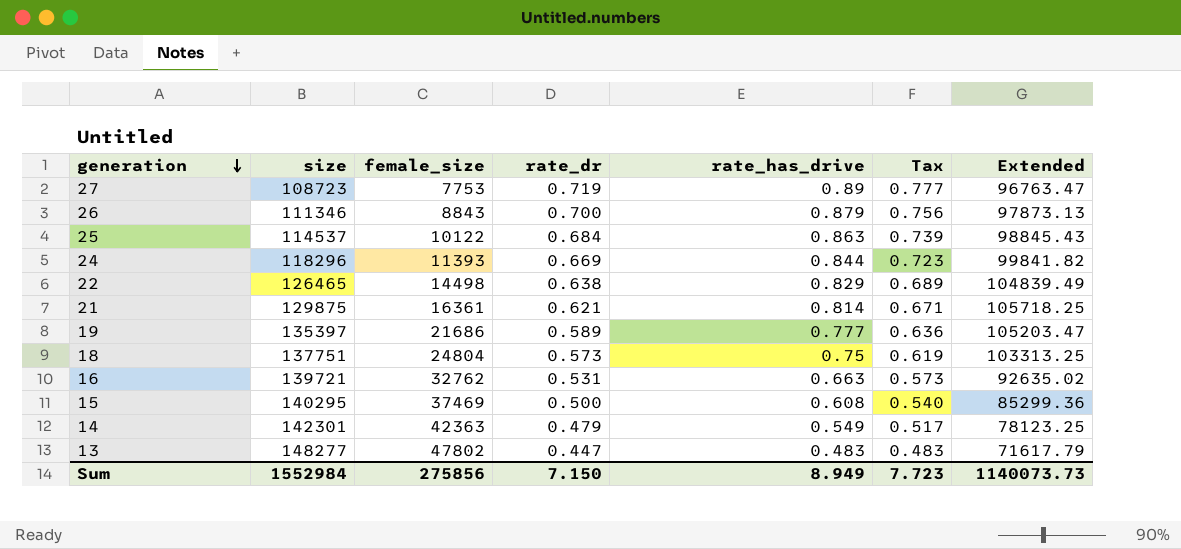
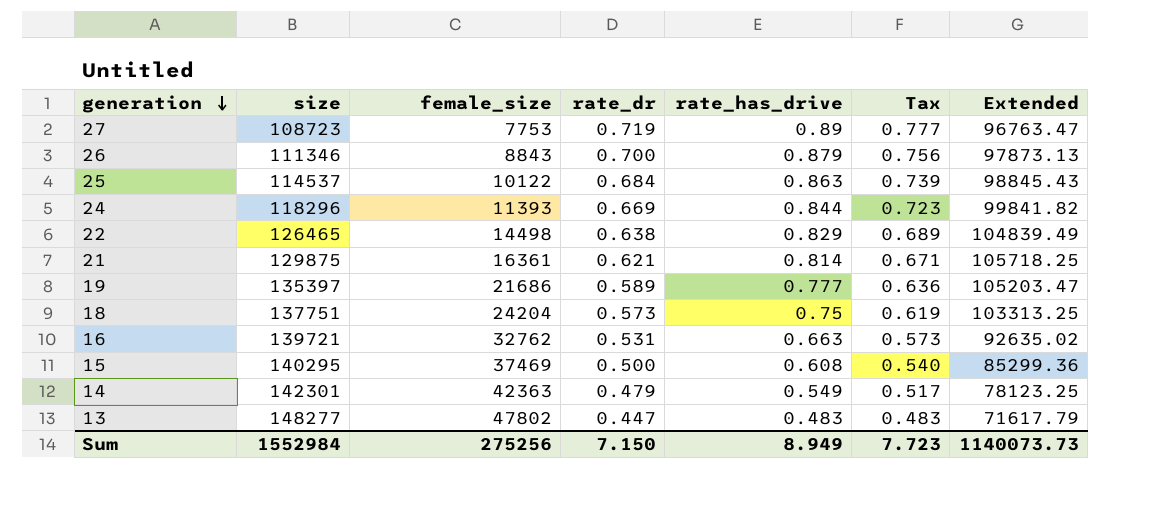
18 | female_size: 24804 -> 24204
Sum | female_size: 275856 -> 275256

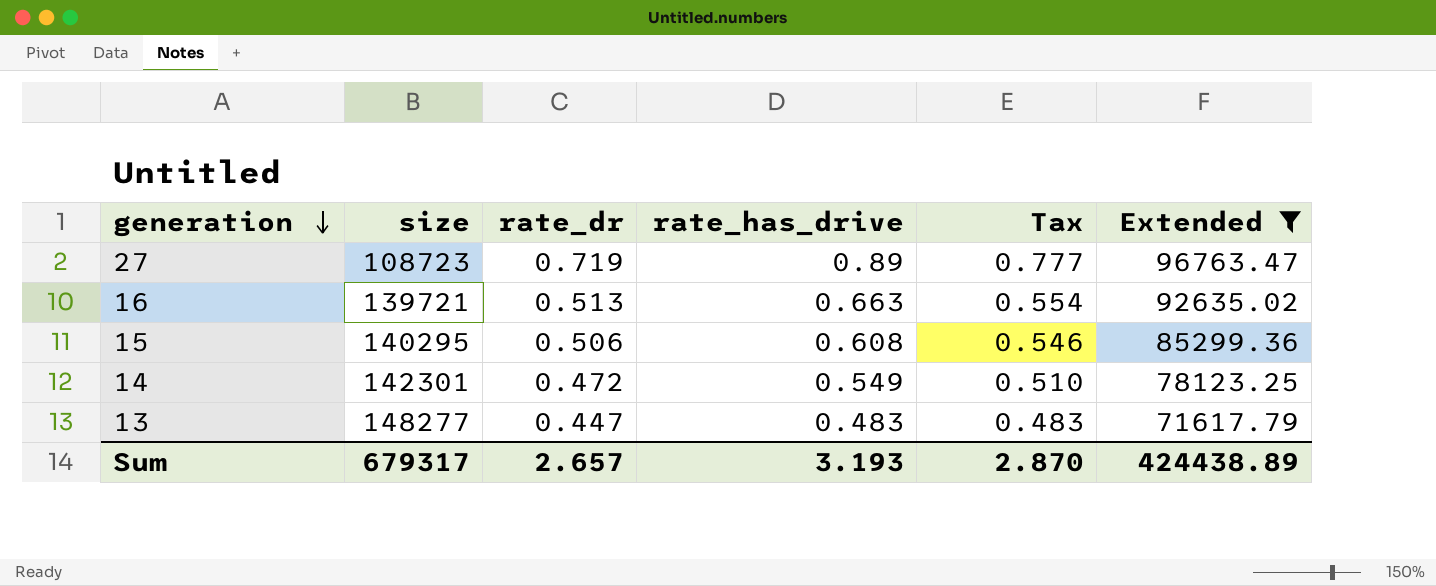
filter: none -> Extended <= 96763.47
column female_size | position: 3 -> none
16 | rate_dr: 0.531 -> 0.513
16 | Tax: 0.573 -> 0.554
15 | rate_dr: 0.500 -> 0.506
15 | Tax: 0.540 -> 0.546
14 | rate_dr: 0.479 -> 0.472
14 | Tax: 0.517 -> 0.510
Sum | size: 1552984 -> 679317
Sum | rate_dr: 7.150 -> 2.657
Sum | rate_has_drive: 8.949 -> 3.193
Sum | Tax: 7.723 -> 2.870
Sum | Extended: 1140073.73 -> 424438.89

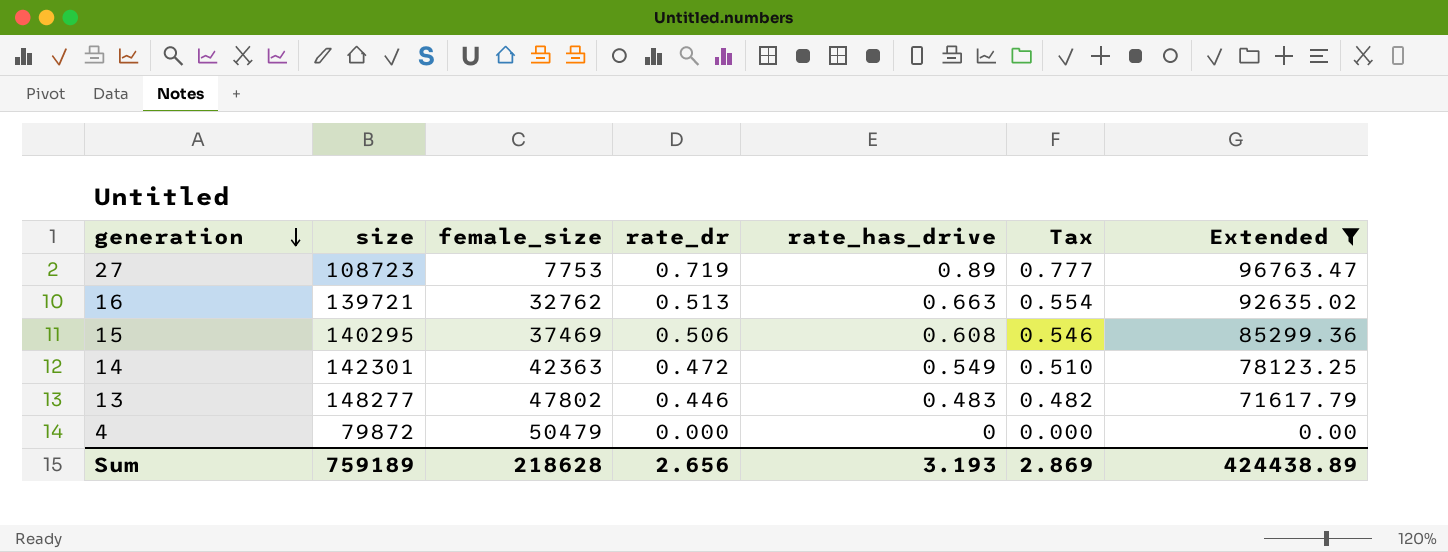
column female_size | position: none -> 3
13 | rate_dr: 0.447 -> 0.446
13 | Tax: 0.483 -> 0.482
row 4: none -> 79872 | 50479 | 0.000 | 0 | 0.000 | 0.00
Sum | size: 679317 -> 759189
Sum | rate_dr: 2.657 -> 2.656
Sum | Tax: 2.870 -> 2.869

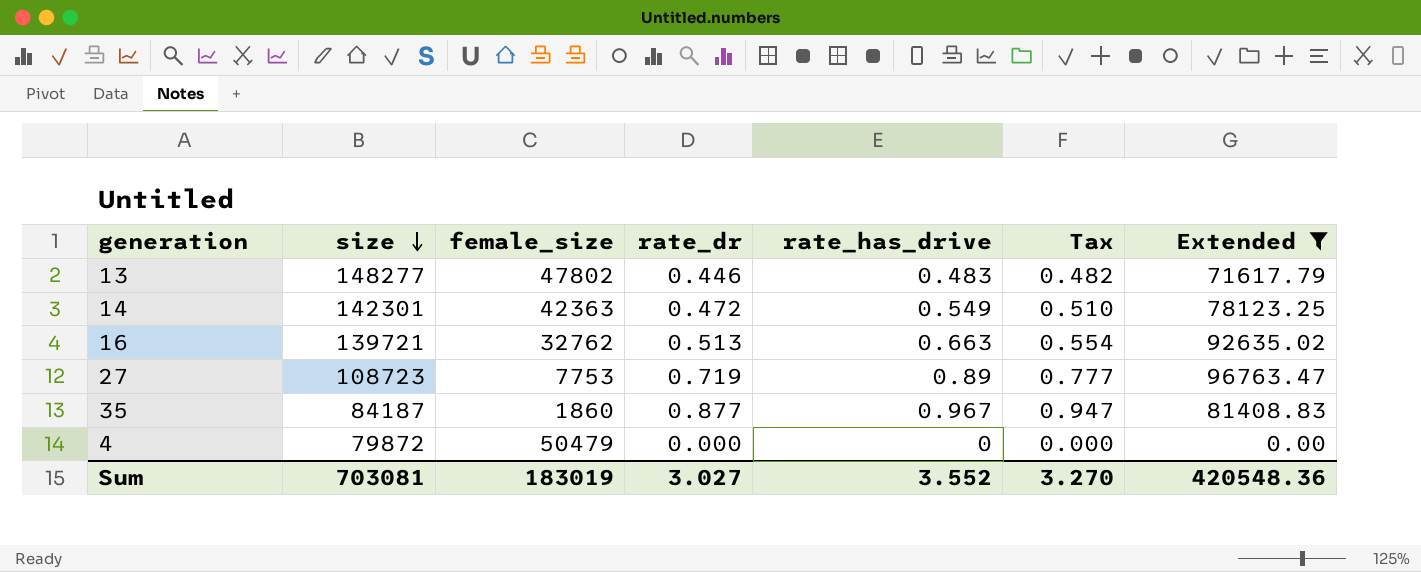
row order: generation descending -> size descending
row 15: 140295 | 37469 | 0.506 | 0.608 | 0.546 | 85299.36 -> none
row 35: none -> 84187 | 1860 | 0.877 | 0.967 | 0.947 | 81408.83
Sum | size: 759189 -> 703081
Sum | female_size: 218628 -> 183019
Sum | rate_dr: 2.656 -> 3.027
Sum | rate_has_drive: 3.193 -> 3.552
Sum | Tax: 2.869 -> 3.270
Sum | Extended: 424438.89 -> 420548.36

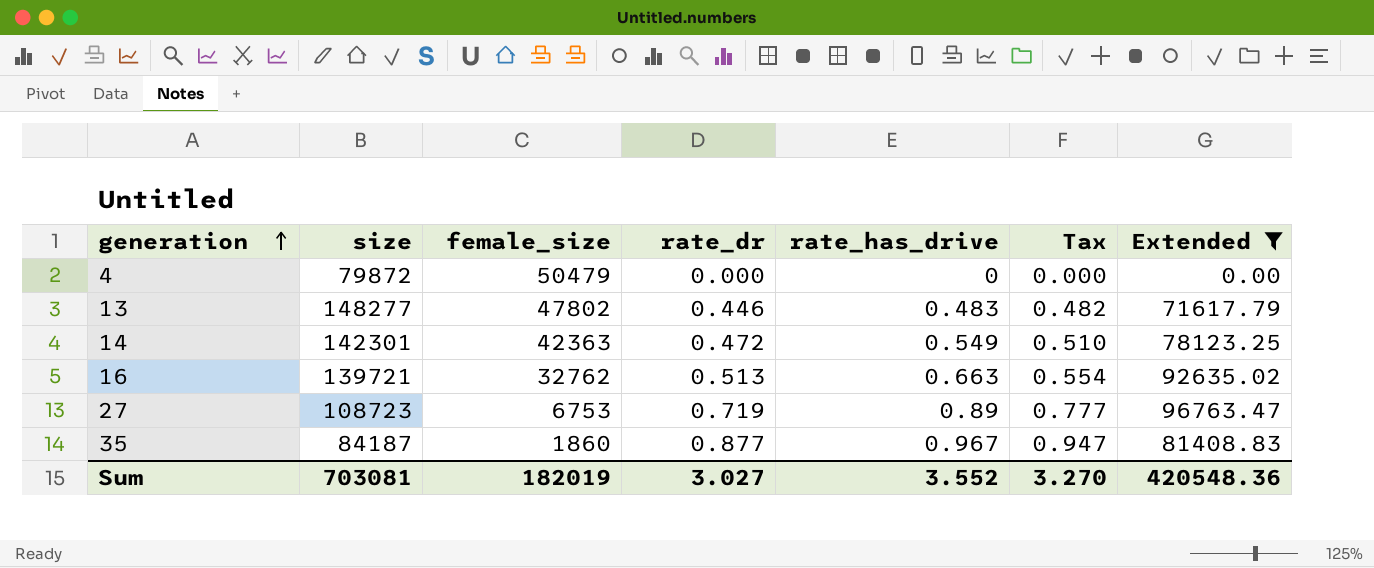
row order: size descending -> generation ascending
27 | female_size: 7753 -> 6753
Sum | female_size: 183019 -> 182019

